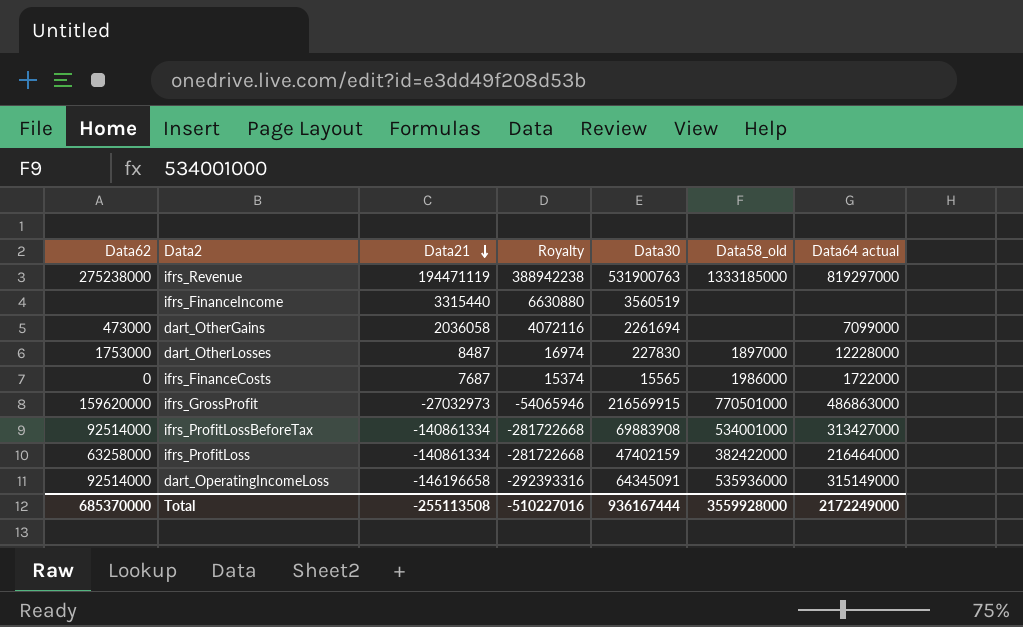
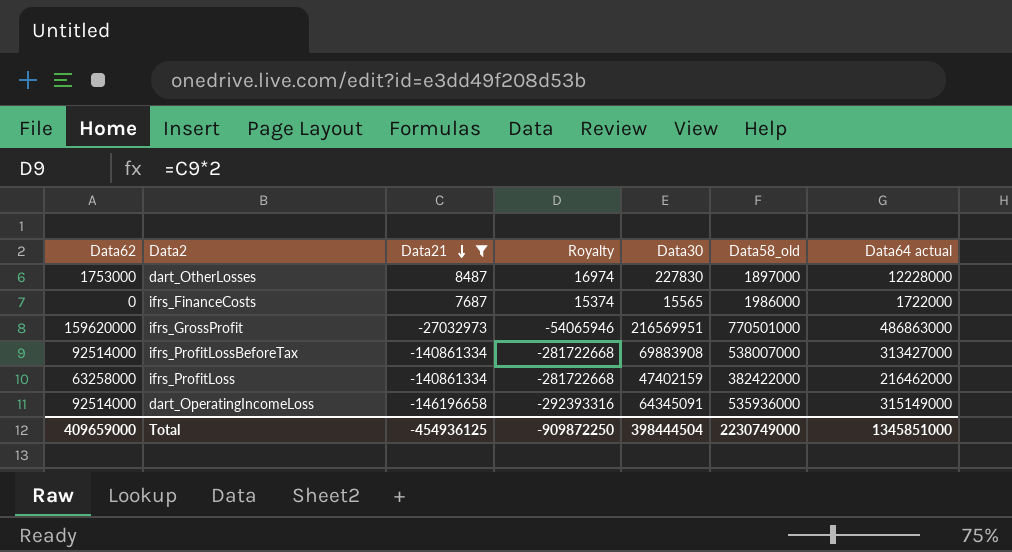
filter: none -> Data21 <= 8487
ifrs_GrossProfit | Data30: 216569915 -> 216569951
ifrs_ProfitLossBeforeTax | Data58_old: 534001000 -> 538007000
ifrs_ProfitLoss | Data64 actual: 216464000 -> 216462000
Total | Data62: 685370000 -> 409659000
Total | Data21: -255113508 -> -454936125
Total | Royalty: -510227016 -> -909872250
Total | Data30: 936167444 -> 398444504
Total | Data58_old: 3559928000 -> 2230749000
Total | Data64 actual: 2172249000 -> 1345851000

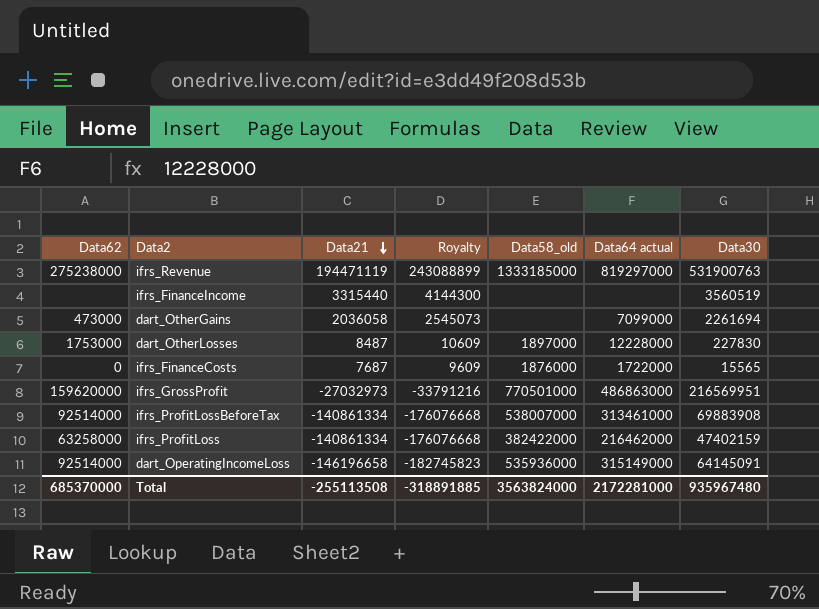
filter: Data21 <= 8487 -> none
column Royalty | formula: [Data21] * 2 -> [Data21] * 1.25
column Data30 | position: 5 -> 7
ifrs_FinanceCosts | Data58_old: 1986000 -> 1876000
ifrs_ProfitLossBeforeTax | Data64 actual: 313427000 -> 313461000
dart_OperatingIncomeLoss | Data30: 64345091 -> 64145091
Total | Data62: 409659000 -> 685370000
Total | Data21: -454936125 -> -255113508
Total | Royalty: -909872250 -> -318891885
Total | Data58_old: 2230749000 -> 3563824000
Total | Data64 actual: 1345851000 -> 2172281000
Total | Data30: 398444504 -> 935967480

